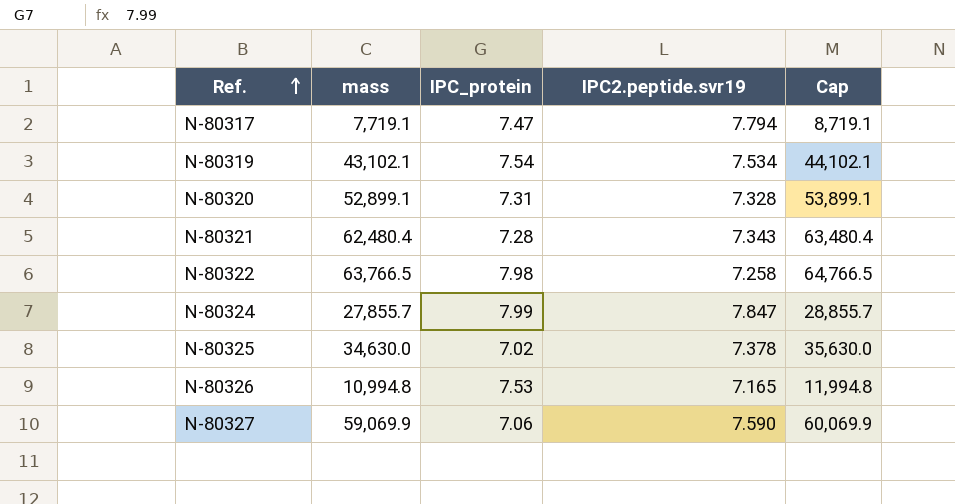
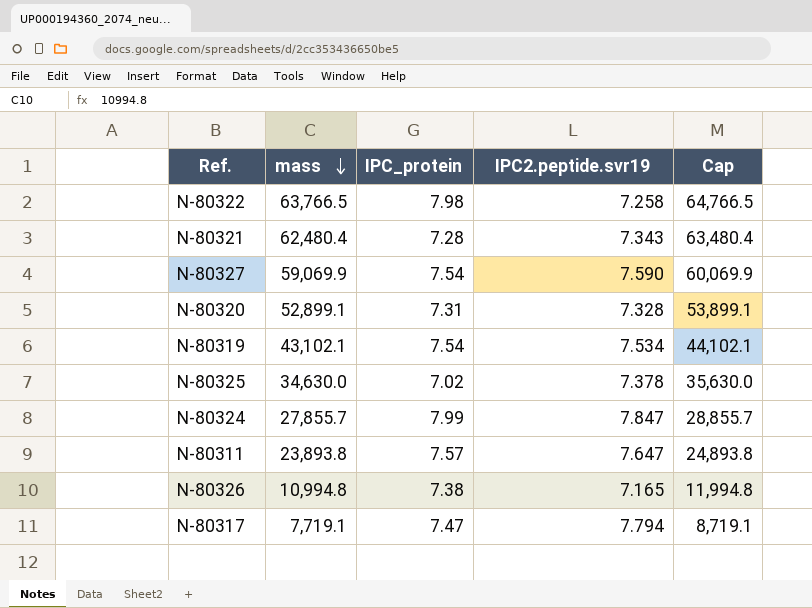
row order: Ref. ascending -> mass descending
N-80327 | IPC_protein: 7.06 -> 7.54
row N-80311: none -> 23,893.8 | 7.57 | 7.647 | 24,893.8
N-80326 | IPC_protein: 7.53 -> 7.38

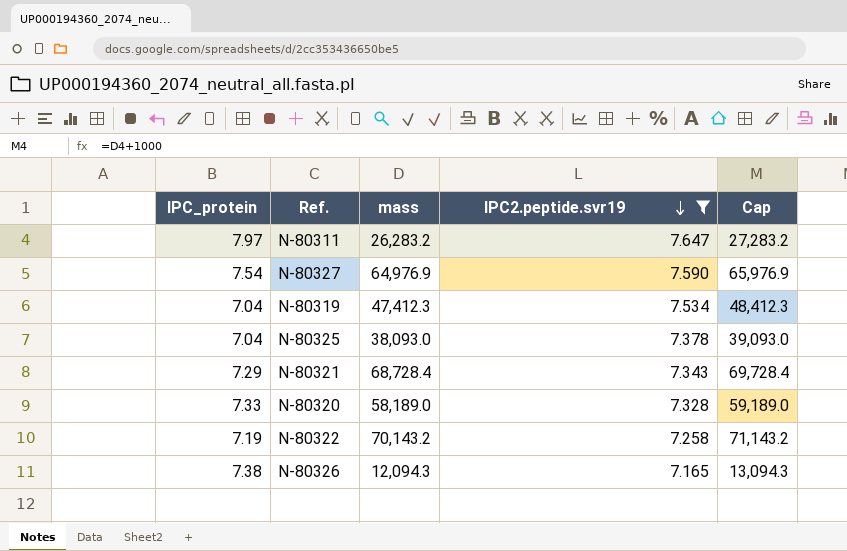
filter: none -> IPC2.peptide.svr19 <= 7.647
row order: mass descending -> IPC2.peptide.svr19 descending
column IPC_protein | position: 3 -> 1
N-80311 | IPC_protein: 7.57 -> 7.97
N-80311 | mass: 23,893.8 -> 26,283.2
N-80311 | Cap: 24,893.8 -> 27,283.2
N-80327 | mass: 59,069.9 -> 64,976.9
N-80327 | Cap: 60,069.9 -> 65,976.9
N-80319 | IPC_protein: 7.54 -> 7.04
N-80319 | mass: 43,102.1 -> 47,412.3
N-80319 | Cap: 44,102.1 -> 48,412.3
N-80325 | IPC_protein: 7.02 -> 7.04
N-80325 | mass: 34,630.0 -> 38,093.0
N-80325 | Cap: 35,630.0 -> 39,093.0
N-80321 | IPC_protein: 7.28 -> 7.29
N-80321 | mass: 62,480.4 -> 68,728.4
N-80321 | Cap: 63,480.4 -> 69,728.4
N-80320 | IPC_protein: 7.31 -> 7.33
N-80320 | mass: 52,899.1 -> 58,189.0
N-80320 | Cap: 53,899.1 -> 59,189.0
N-80322 | IPC_protein: 7.98 -> 7.19
N-80322 | mass: 63,766.5 -> 70,143.2
N-80322 | Cap: 64,766.5 -> 71,143.2
N-80326 | mass: 10,994.8 -> 12,094.3
N-80326 | Cap: 11,994.8 -> 13,094.3

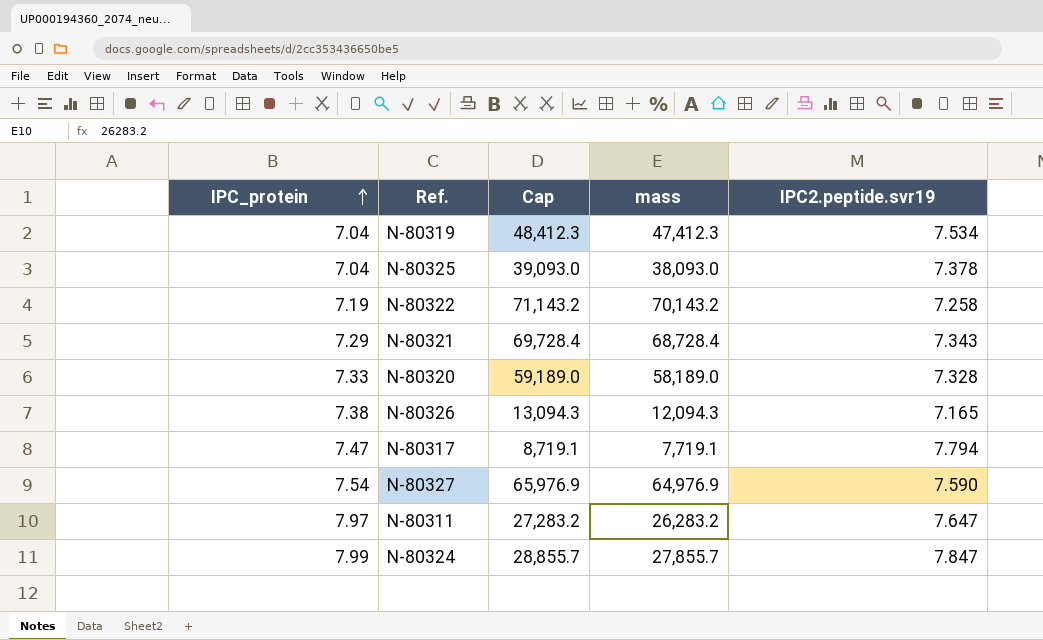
filter: IPC2.peptide.svr19 <= 7.647 -> none
row order: IPC2.peptide.svr19 descending -> IPC_protein ascending
column Cap | position: 5 -> 3

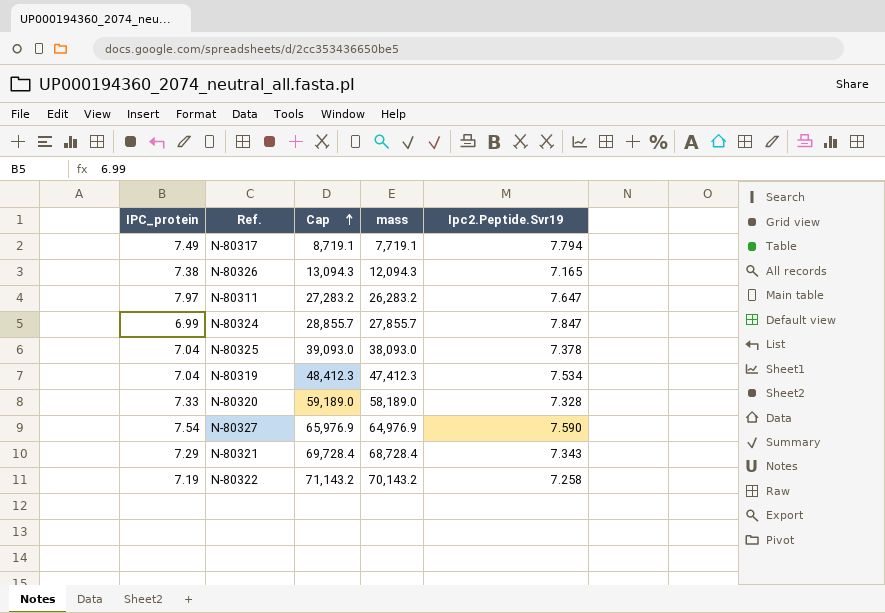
row order: IPC_protein ascending -> Cap ascending
column name: IPC2.peptide.svr19 -> Ipc2.Peptide.Svr19
N-80317 | IPC_protein: 7.47 -> 7.49
N-80324 | IPC_protein: 7.99 -> 6.99

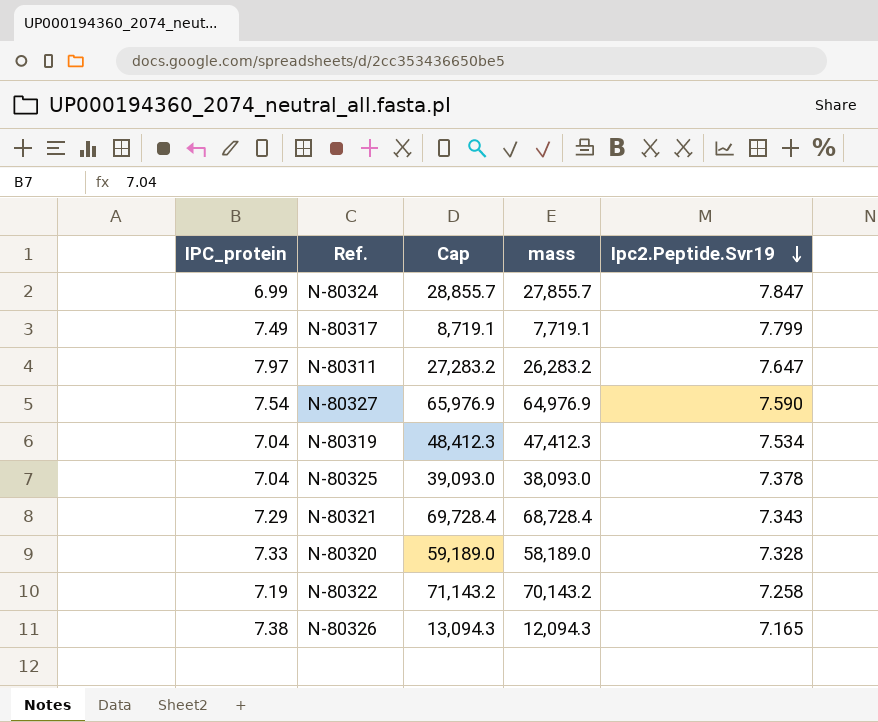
row order: Cap ascending -> Ipc2.Peptide.Svr19 descending
N-80317 | Ipc2.Peptide.Svr19: 7.794 -> 7.799

